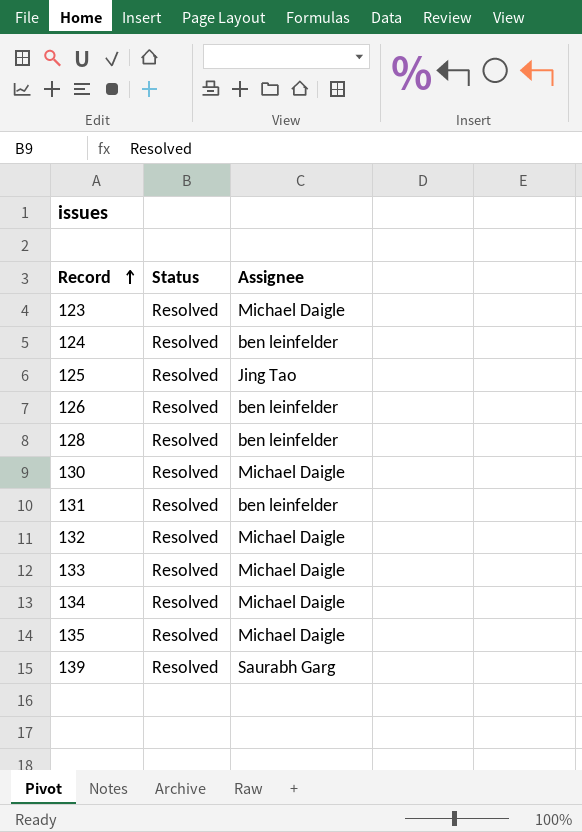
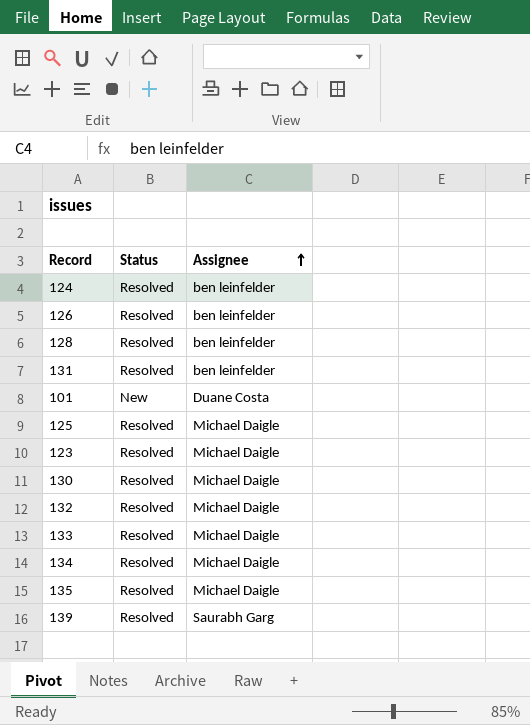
row order: Record ascending -> Assignee ascending
row 101: none -> New | Duane Costa
125 | Assignee: Jing Tao -> Michael Daigle

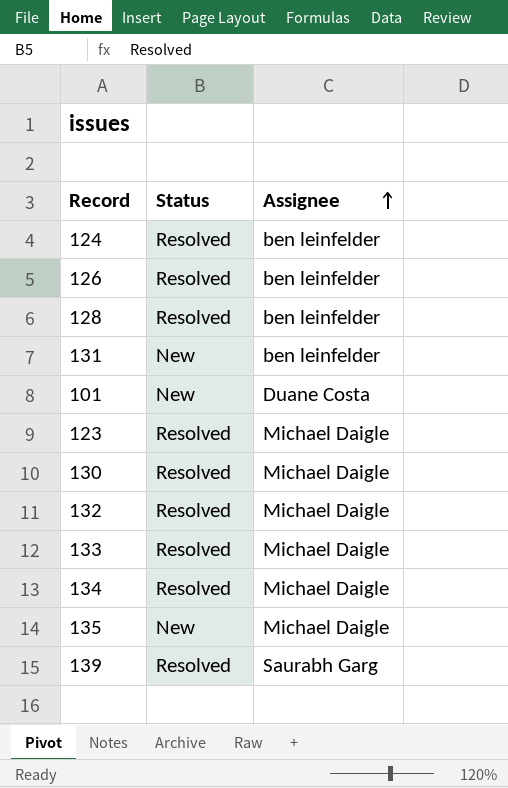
row 125: Resolved | Michael Daigle -> none
131 | Status: Resolved -> New
135 | Status: Resolved -> New

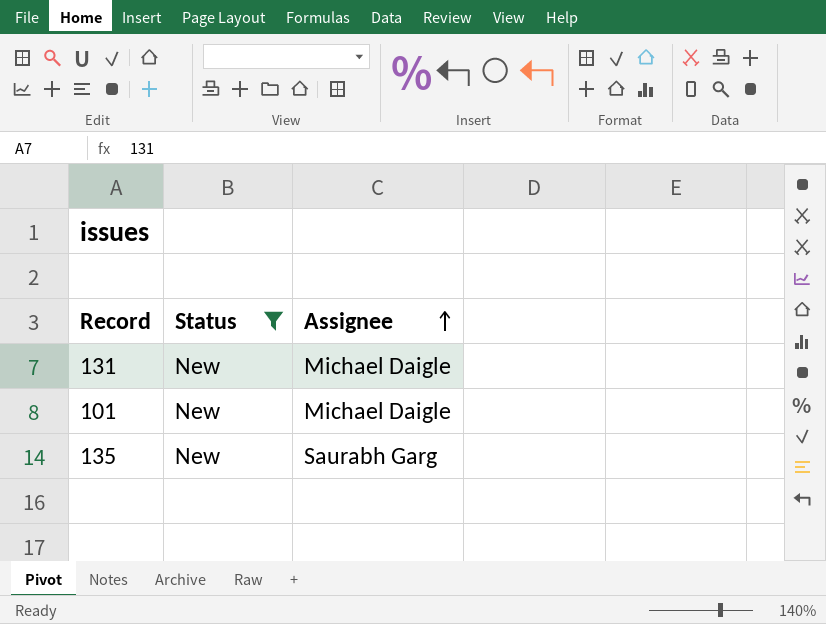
filter: none -> Status = New
131 | Assignee: ben leinfelder -> Michael Daigle
101 | Assignee: Duane Costa -> Michael Daigle
135 | Assignee: Michael Daigle -> Saurabh Garg

